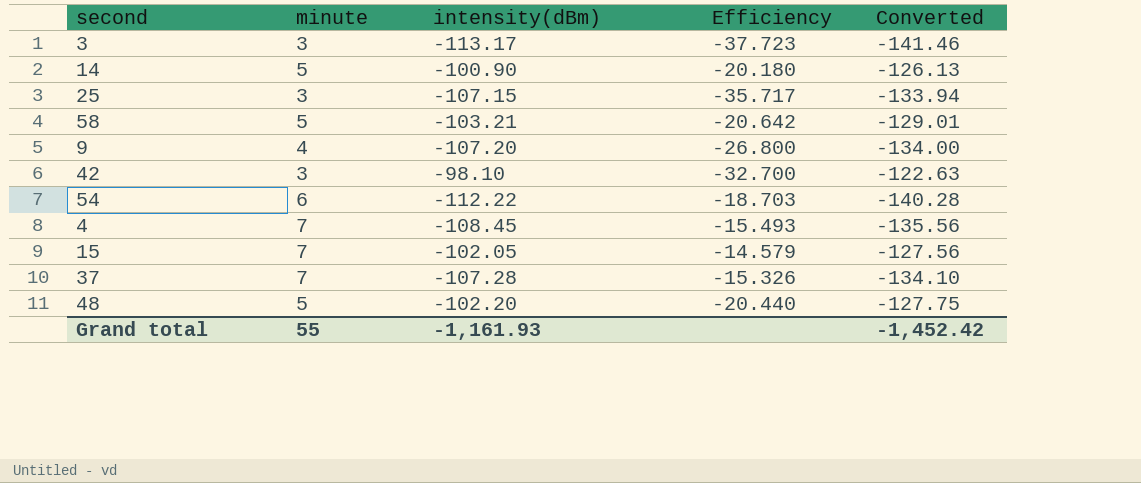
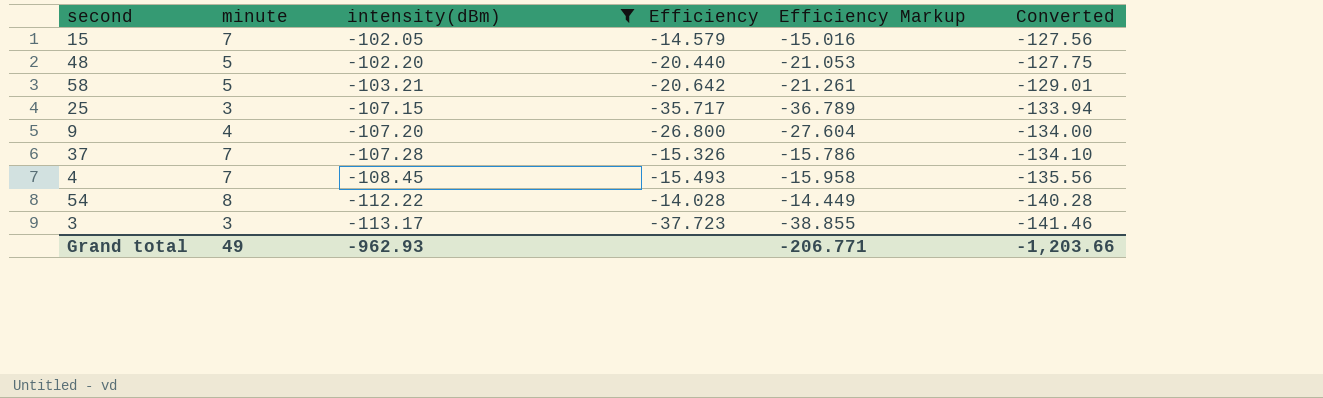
filter: none -> intensity(dBm) <= -102.05
row order: none -> intensity(dBm) descending
column Efficiency Markup | formula: none -> [Efficiency] * 1.03
54 | minute: 6 -> 8
54 | Efficiency: -18.703 -> -14.028
Grand total | minute: 55 -> 49
Grand total | intensity(dBm): -1,161.93 -> -962.93
Grand total | Converted: -1,452.42 -> -1,203.66

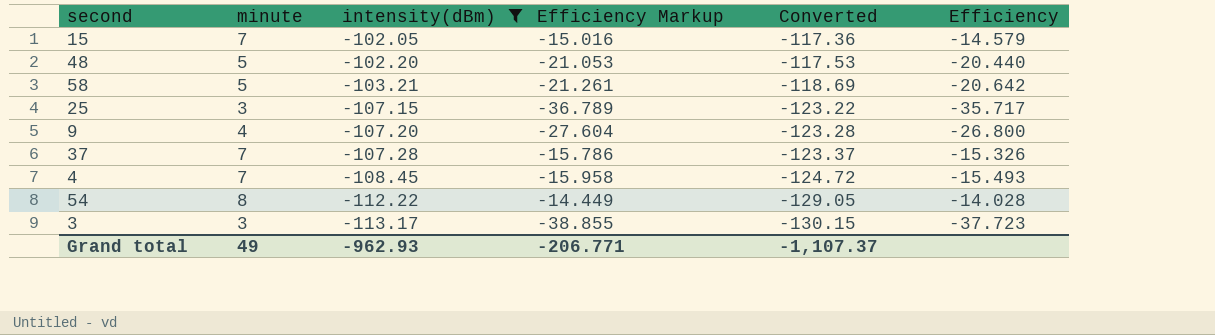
column Converted | formula: [intensity(dBm)] * 1.25 -> [intensity(dBm)] * 1.15
column Efficiency | position: 4 -> 6
Grand total | Converted: -1,203.66 -> -1,107.37

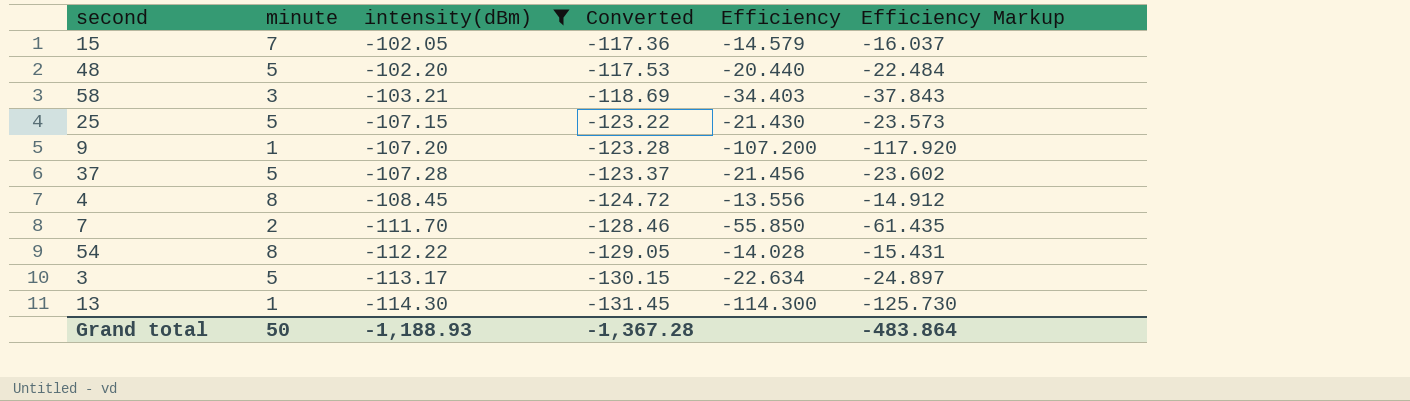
column Efficiency Markup | formula: [Efficiency] * 1.03 -> [Efficiency] * 1.1
column Efficiency Markup | position: 4 -> 6
58 | minute: 5 -> 3
58 | Efficiency: -20.642 -> -34.403
25 | minute: 3 -> 5
25 | Efficiency: -35.717 -> -21.430
9 | minute: 4 -> 1
9 | Efficiency: -26.800 -> -107.200
37 | minute: 7 -> 5
37 | Efficiency: -15.326 -> -21.456
4 | minute: 7 -> 8
4 | Efficiency: -15.493 -> -13.556
row 7: none -> 2 | -111.70 | -128.46 | -55.850 | -61.435
3 | minute: 3 -> 5
3 | Efficiency: -37.723 -> -22.634
row 13: none -> 1 | -114.30 | -131.45 | -114.300 | -125.730
Grand total | minute: 49 -> 50
Grand total | intensity(dBm): -962.93 -> -1,188.93
Grand total | Converted: -1,107.37 -> -1,367.28
Grand total | Efficiency Markup: -206.771 -> -483.864

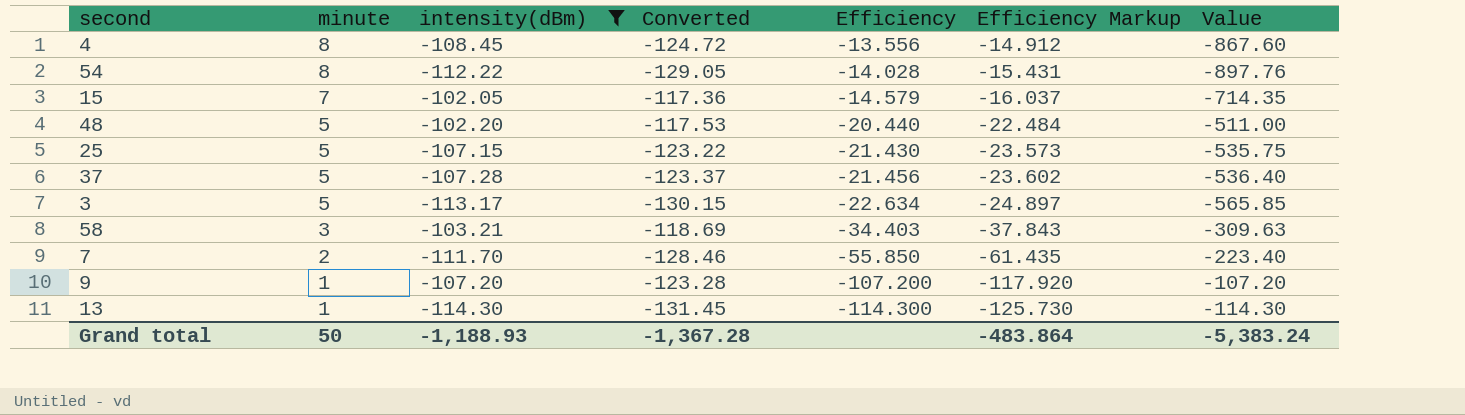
row order: intensity(dBm) descending -> minute descending
column Value | formula: none -> [minute] * [intensity(dBm)]

